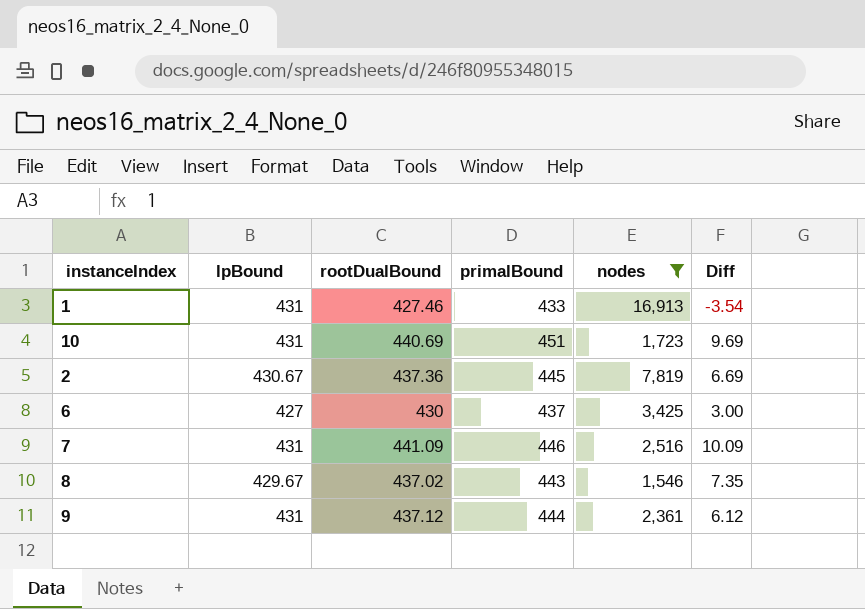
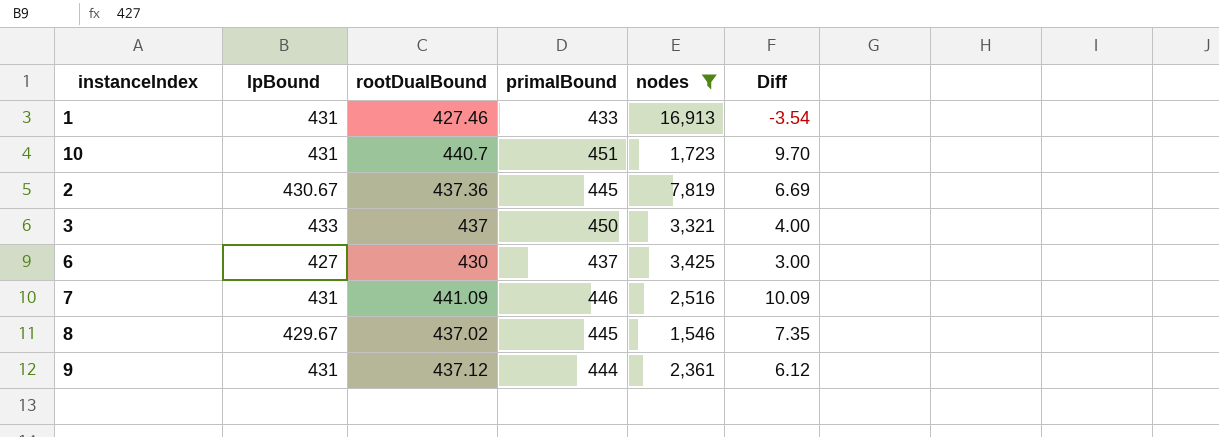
10 | rootDualBound: 440.69 -> 440.7
10 | Diff: 9.69 -> 9.70
row 3: none -> 433 | 437 | 450 | 3,321 | 4.00
8 | primalBound: 443 -> 445

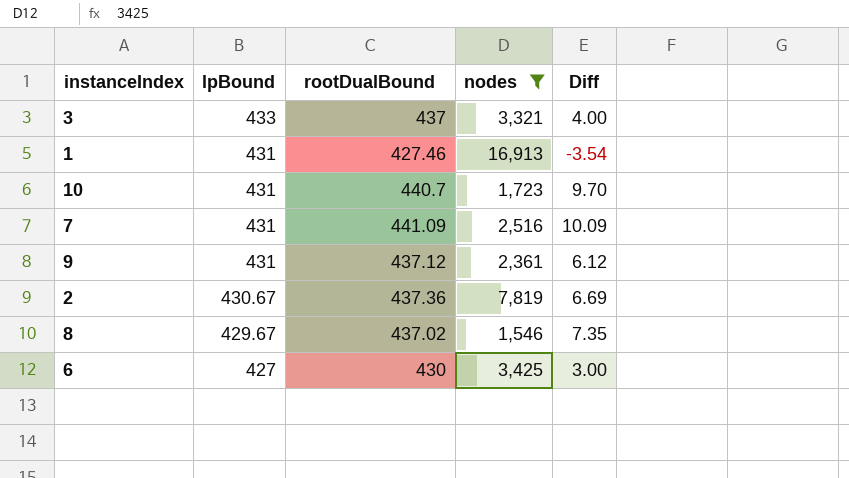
row order: none -> lpBound descending
column primalBound | position: 4 -> none

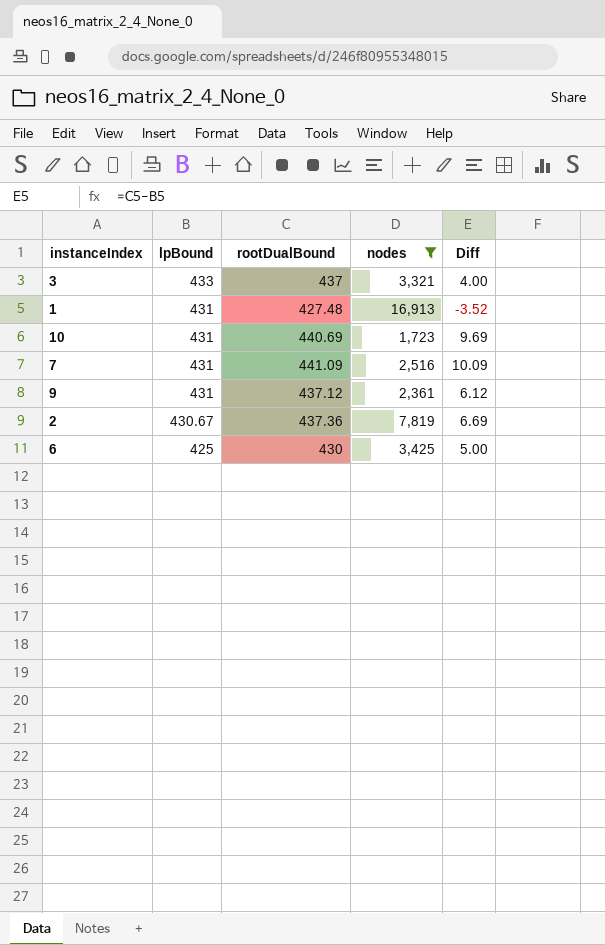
row 8: 429.67 | 437.02 | 1,546 | 7.35 -> none
1 | rootDualBound: 427.46 -> 427.48
1 | Diff: -3.54 -> -3.52
10 | rootDualBound: 440.7 -> 440.69
10 | Diff: 9.70 -> 9.69
6 | lpBound: 427 -> 425
6 | Diff: 3.00 -> 5.00

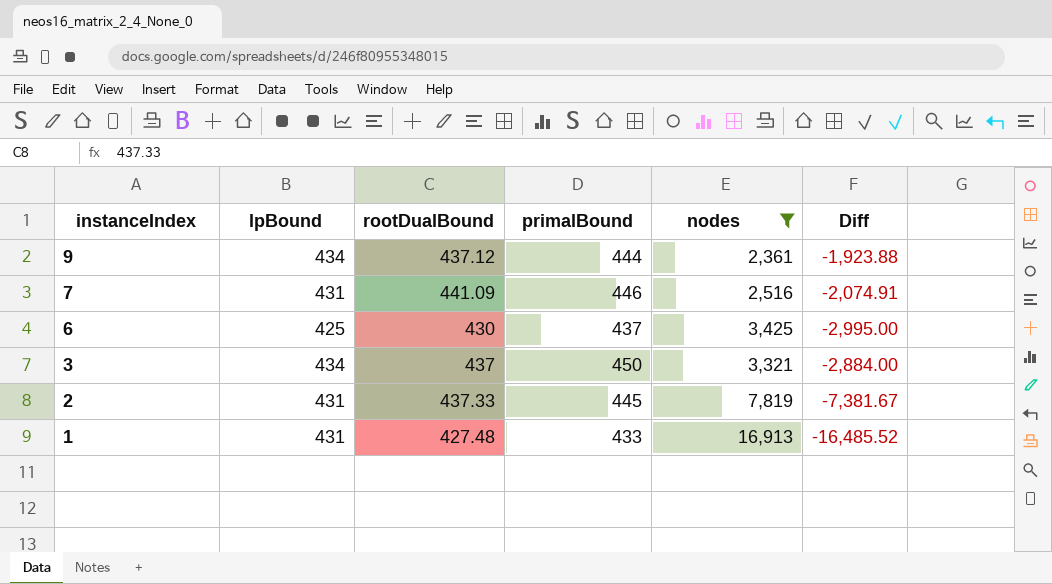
row order: lpBound descending -> instanceIndex descending
column primalBound | position: none -> 4
column Diff | formula: [rootDualBound] - [lpBound] -> [rootDualBound] - [nodes]
row 10: 431 | 440.69 | 1,723 | 9.69 -> none
9 | lpBound: 431 -> 434
3 | lpBound: 433 -> 434
2 | lpBound: 430.67 -> 431
2 | rootDualBound: 437.36 -> 437.33

